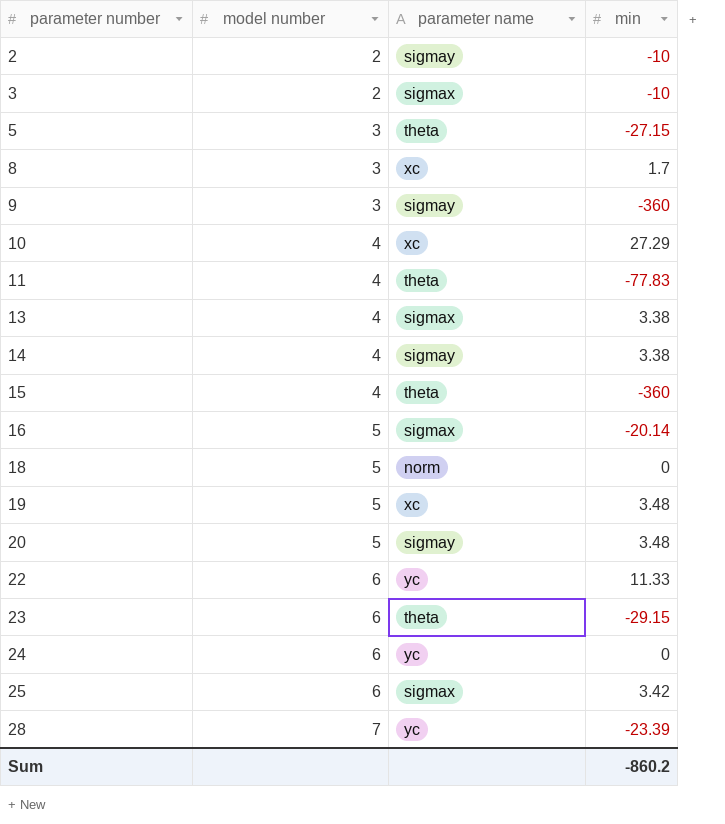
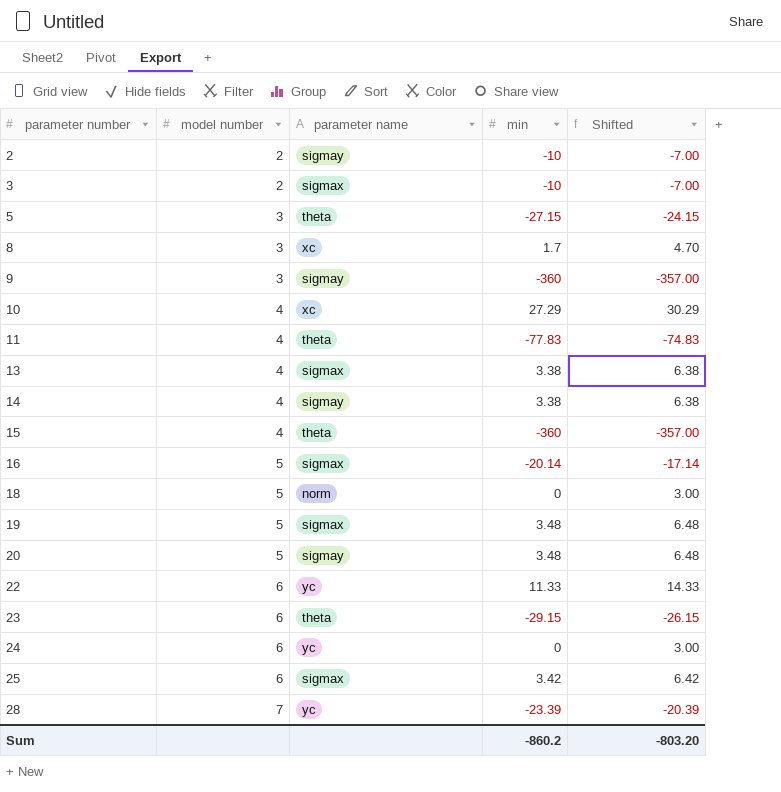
column Shifted | formula: none -> [min] + 3
19 | parameter name: xc -> sigmax

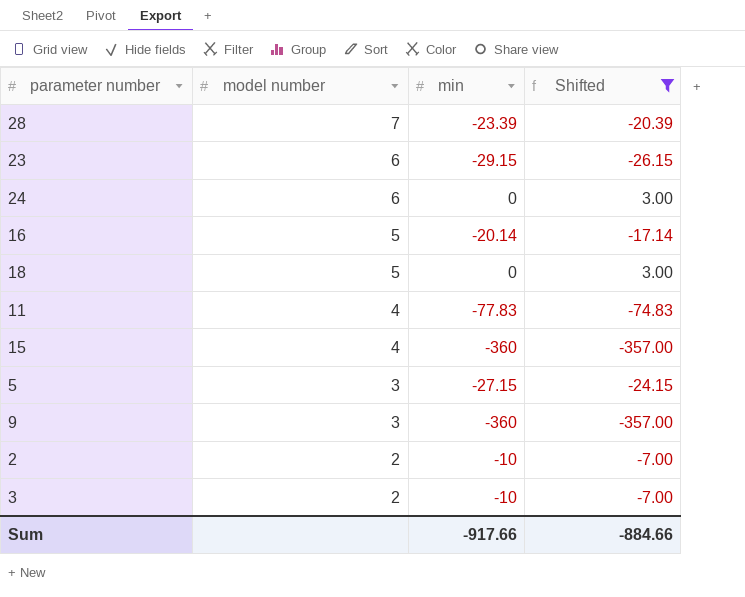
filter: none -> Shifted <= 3.00
row order: parameter number ascending -> model number descending
column parameter name | position: 3 -> none
Sum | min: -860.2 -> -917.66
Sum | Shifted: -803.20 -> -884.66

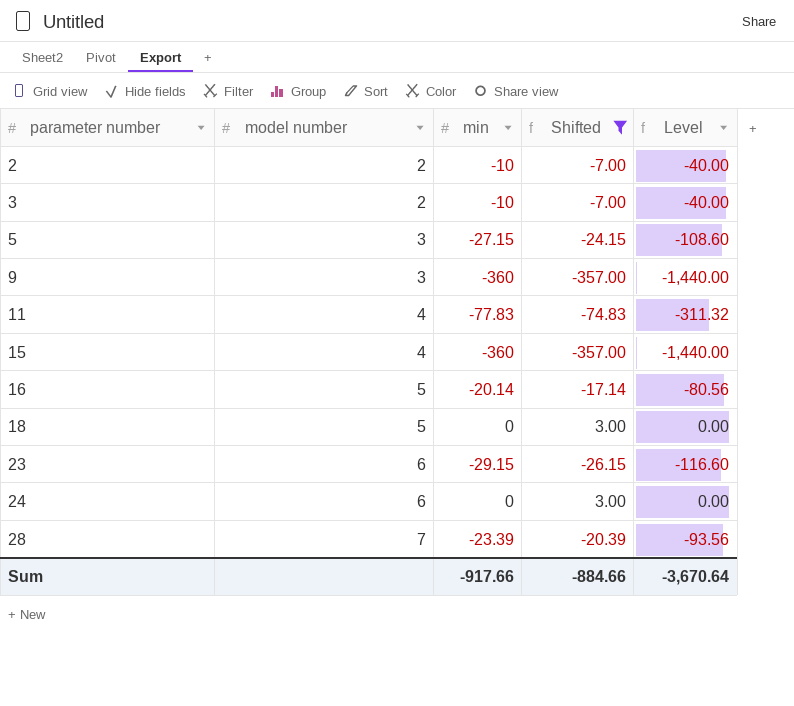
row order: model number descending -> parameter number ascending
column Level | formula: none -> [min] * 4

